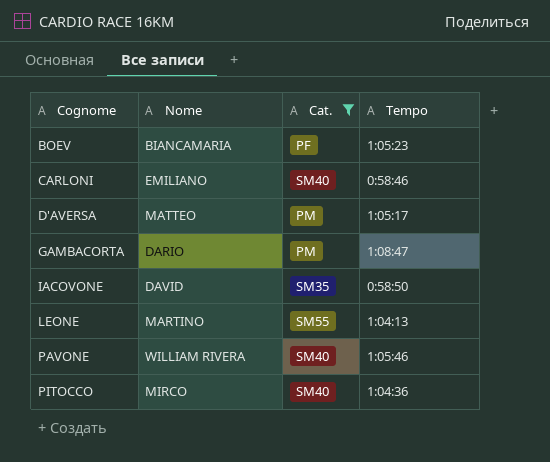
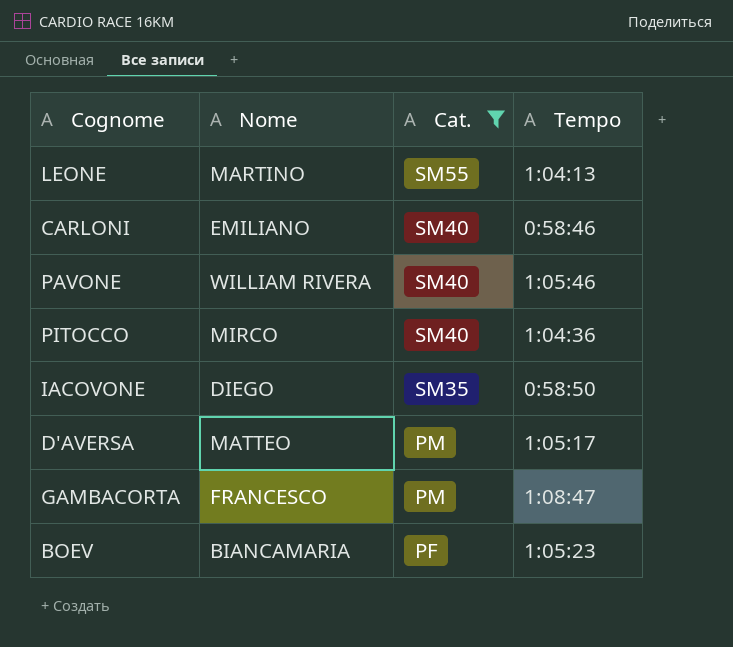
row order: Cognome ascending -> Cat. descending
IACOVONE | Nome: DAVID -> DIEGO
GAMBACORTA | Nome: DARIO -> FRANCESCO

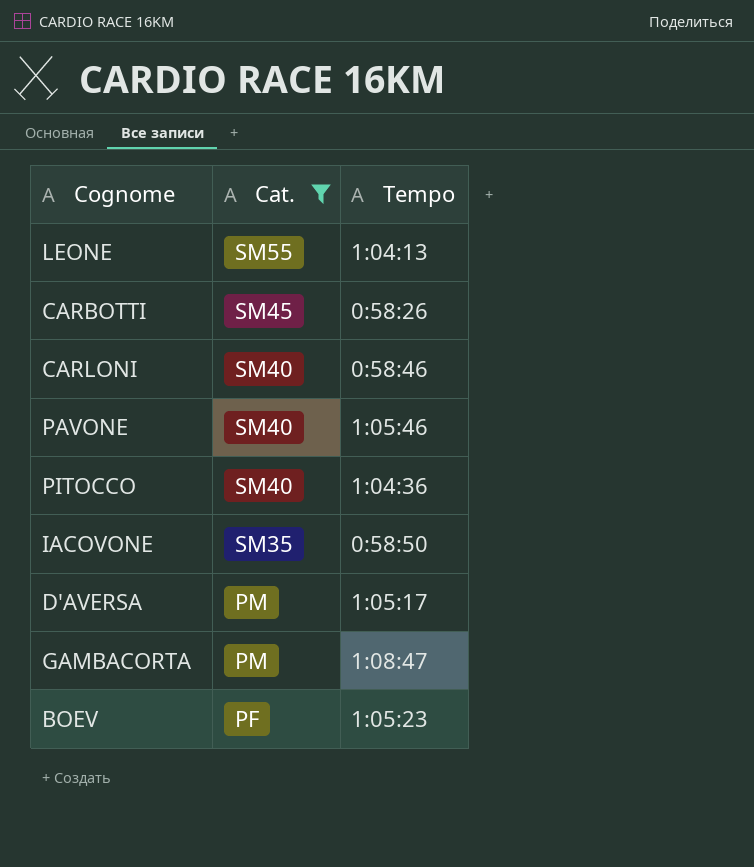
column Nome | position: 2 -> none
row CARBOTTI: none -> SM45 | 0:58:26

